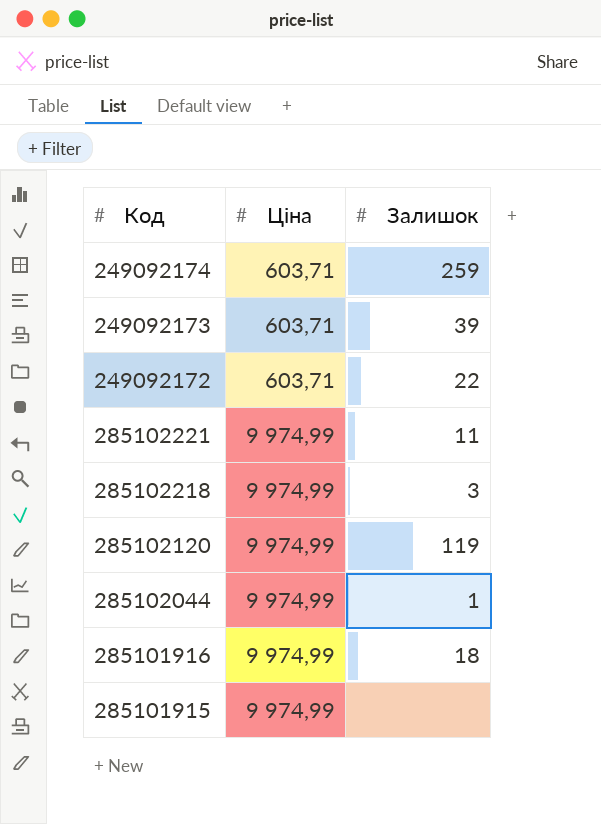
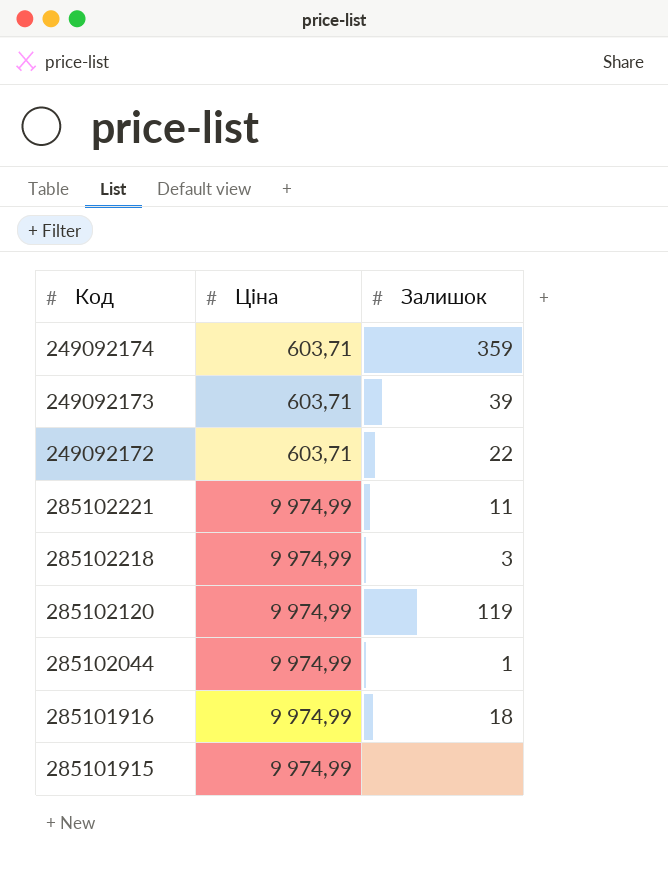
249092174 | Залишок: 259 -> 359

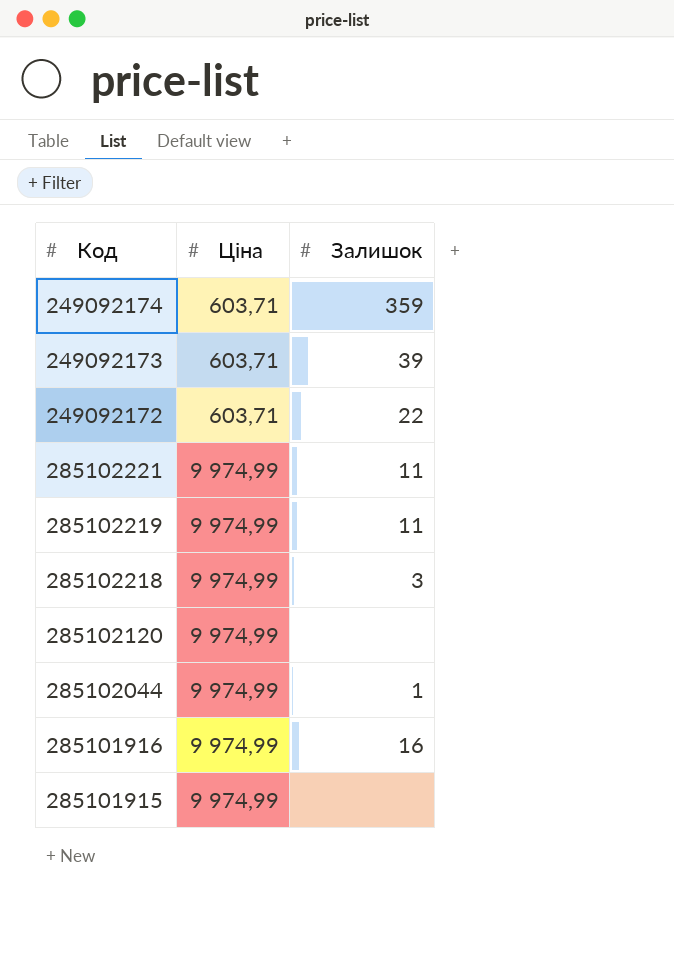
row 285102219: none -> 9 974,99 | 11
285102120 | Залишок: 119 -> none
285101916 | Залишок: 18 -> 16

